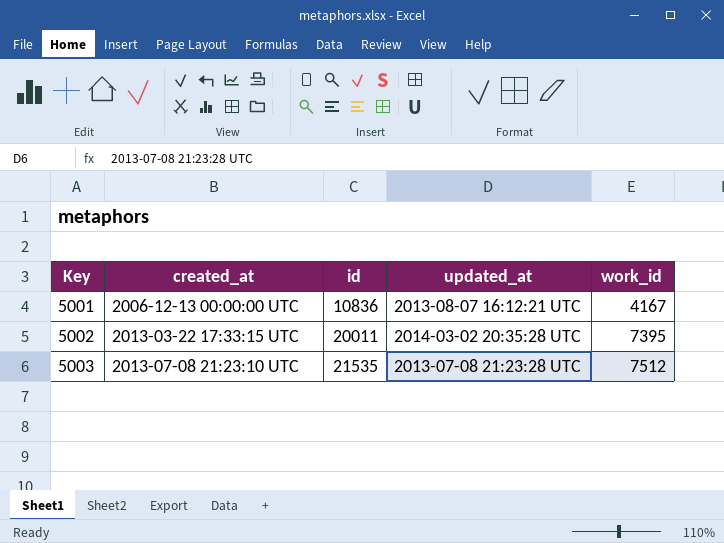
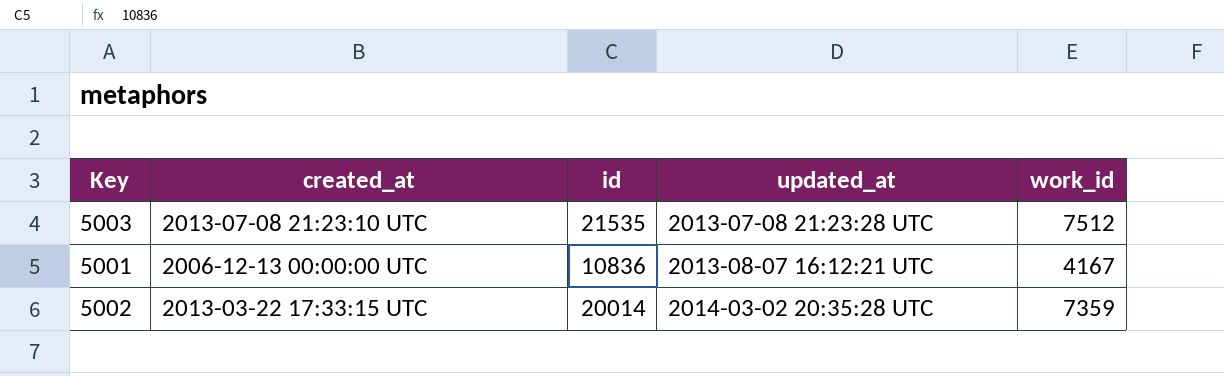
row order: Key ascending -> updated_at ascending
5002 | id: 20011 -> 20014
5002 | work_id: 7395 -> 7359

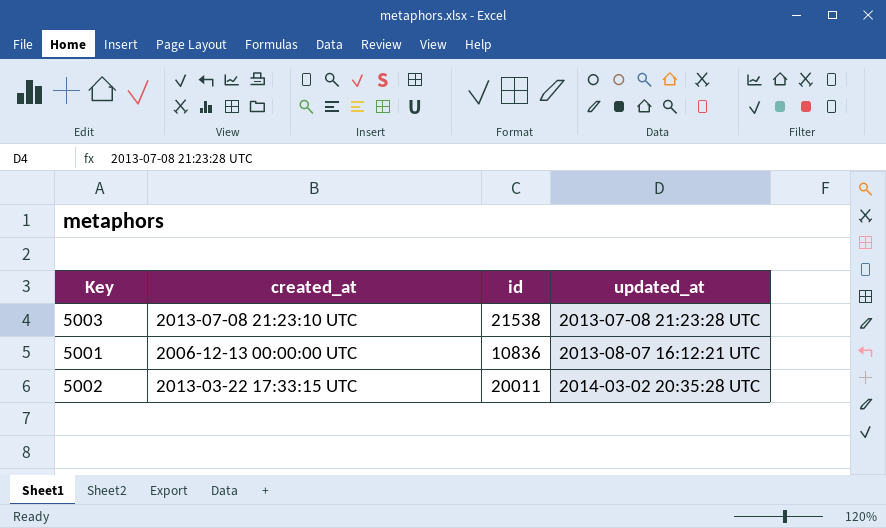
column work_id | position: 5 -> none
5003 | id: 21535 -> 21538
5002 | id: 20014 -> 20011

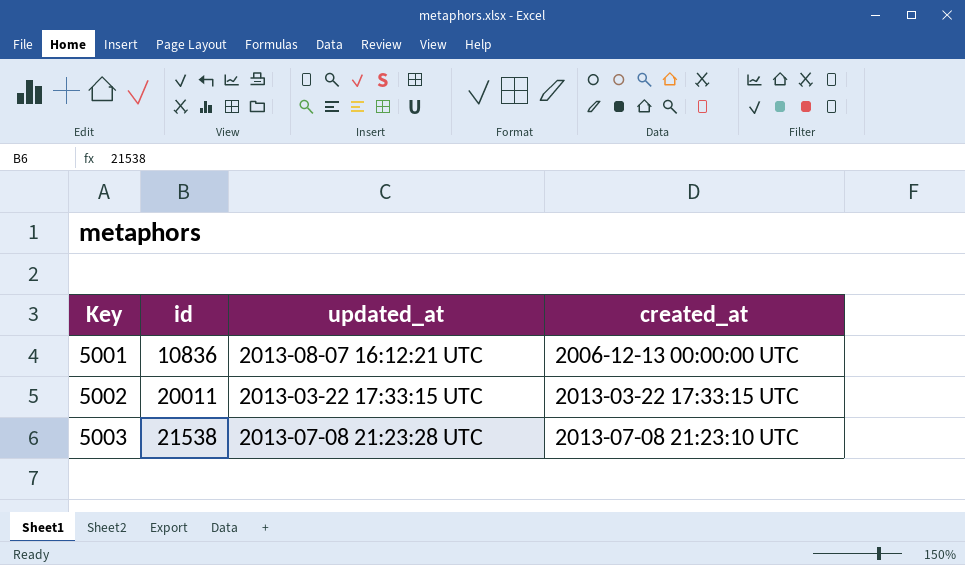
row order: updated_at ascending -> Key ascending
column created_at | position: 2 -> 4
5002 | updated_at: 2014-03-02 20:35:28 UTC -> 2013-03-22 17:33:15 UTC

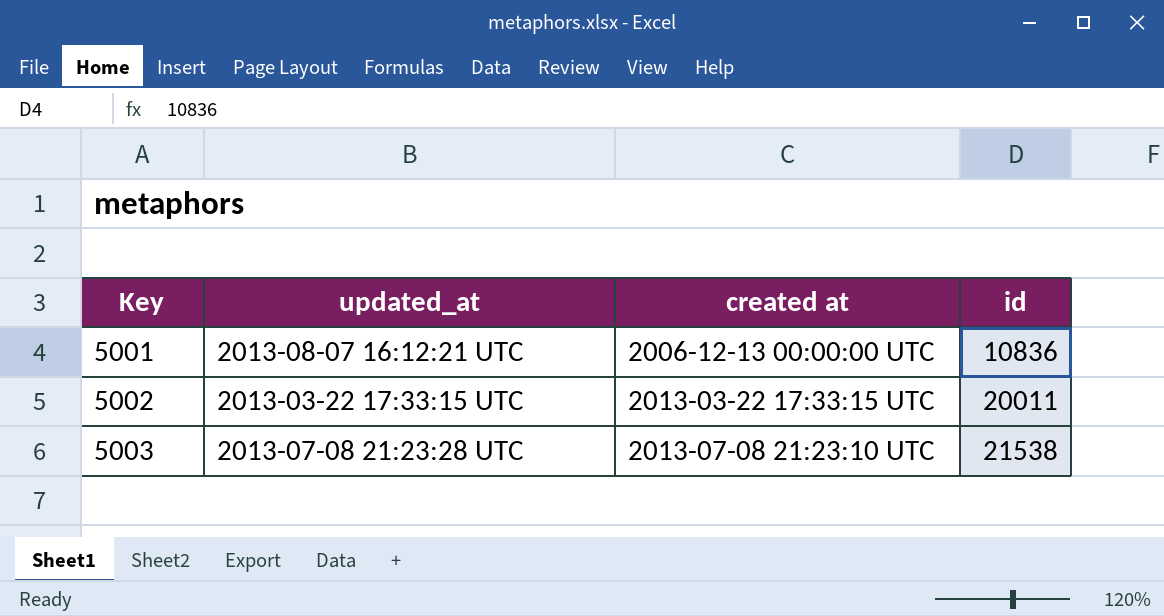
column name: created_at -> created at
column id | position: 2 -> 4

